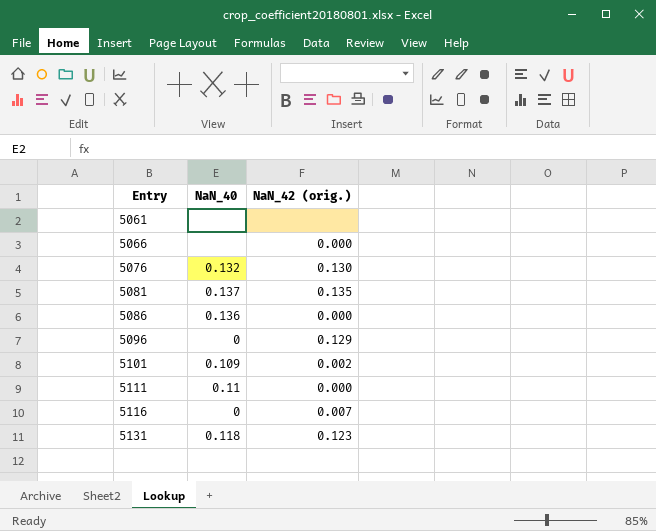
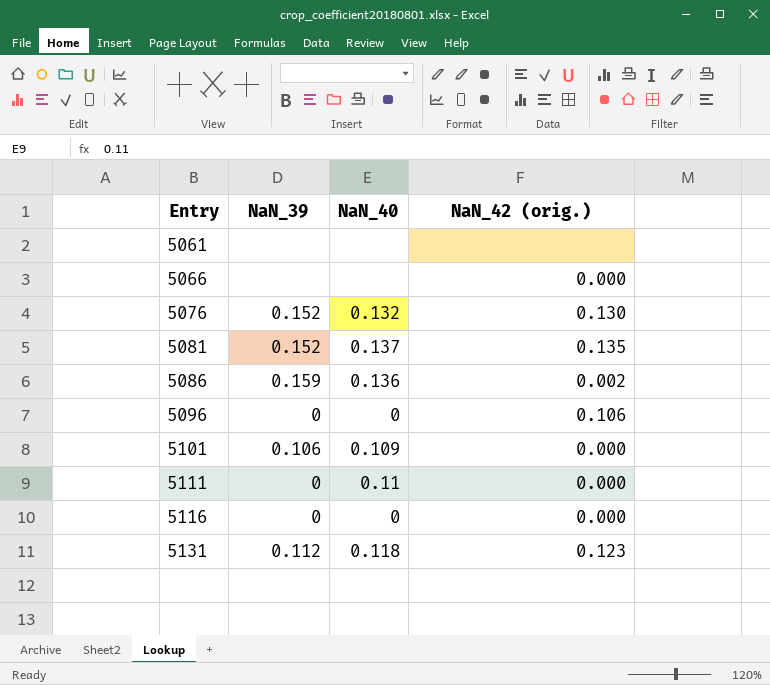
column NaN_39 | position: none -> 2
5086 | NaN_42 (orig.): 0.000 -> 0.002
5096 | NaN_42 (orig.): 0.129 -> 0.106
5101 | NaN_42 (orig.): 0.002 -> 0.000
5116 | NaN_42 (orig.): 0.007 -> 0.000

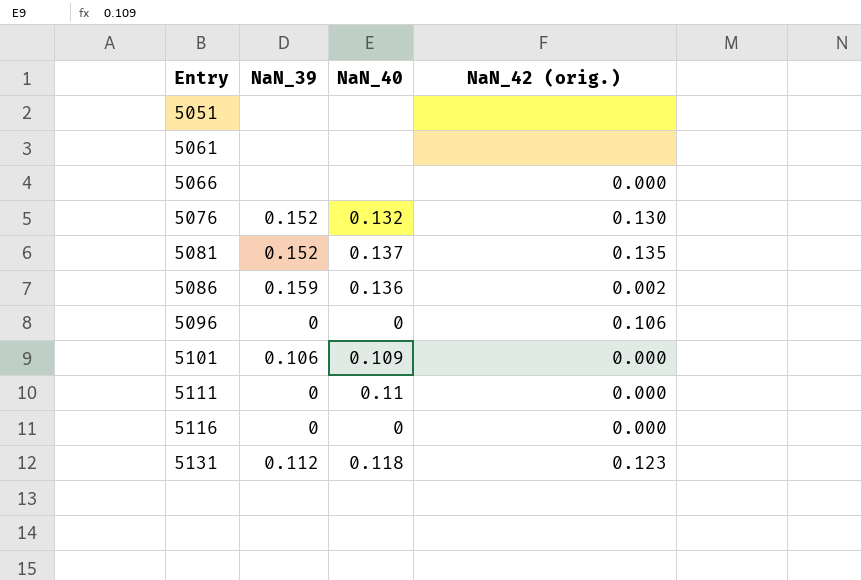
row 5051: none -> none | none | none

